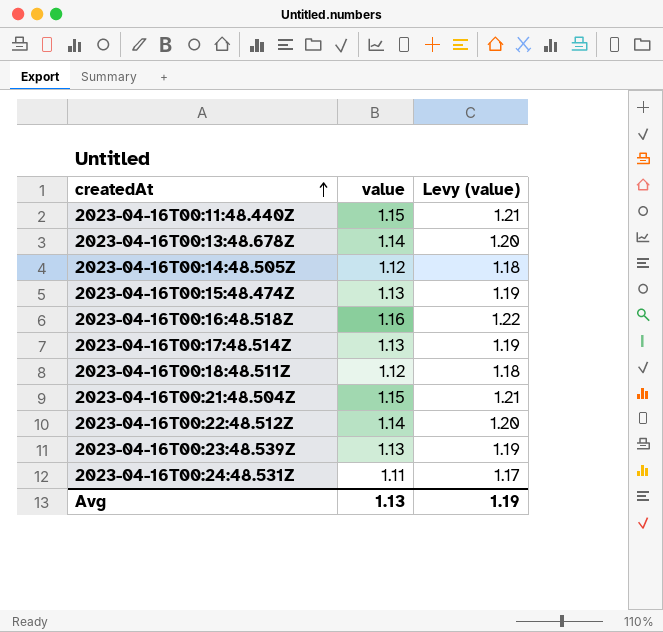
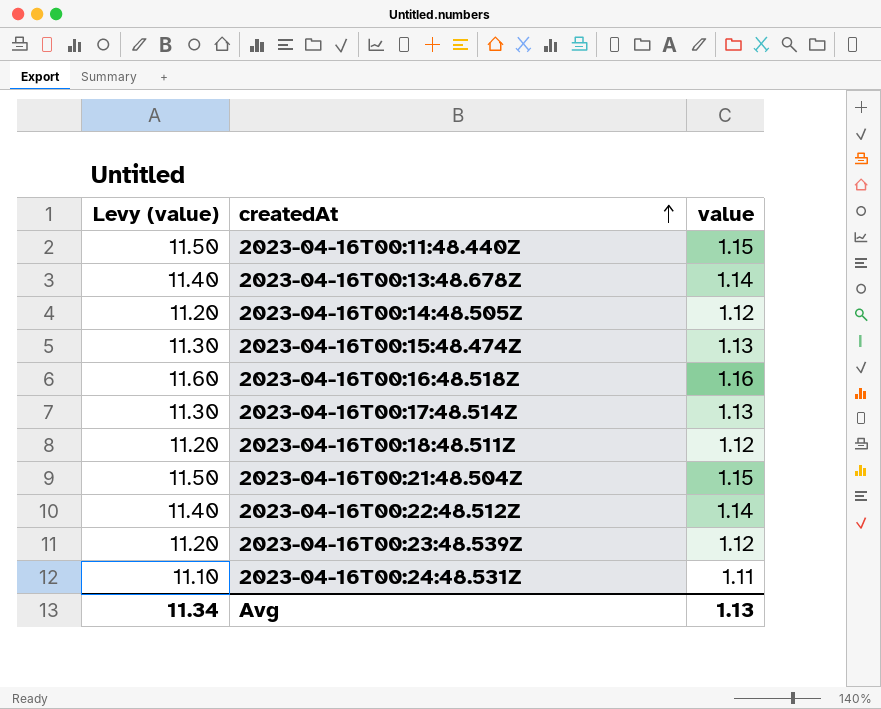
column Levy (value) | formula: [value] * 1.05 -> [value] * 10
column Levy (value) | position: 3 -> 1
2023-04-16T00:23:48.539Z | value: 1.13 -> 1.12
Avg | Levy (value): 1.19 -> 11.34

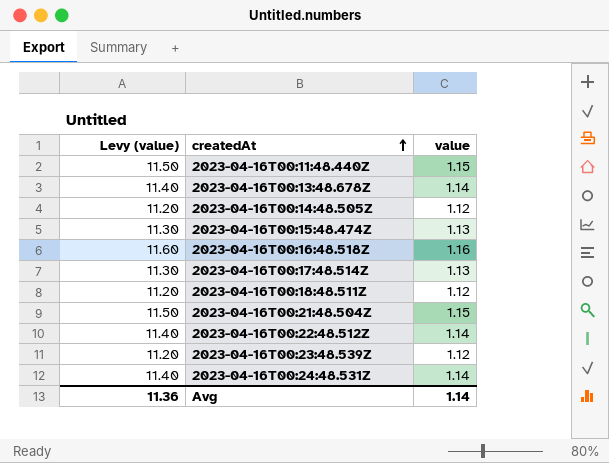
2023-04-16T00:24:48.531Z | Levy (value): 11.10 -> 11.40
2023-04-16T00:24:48.531Z | value: 1.11 -> 1.14
Avg | Levy (value): 11.34 -> 11.36
Avg | value: 1.13 -> 1.14

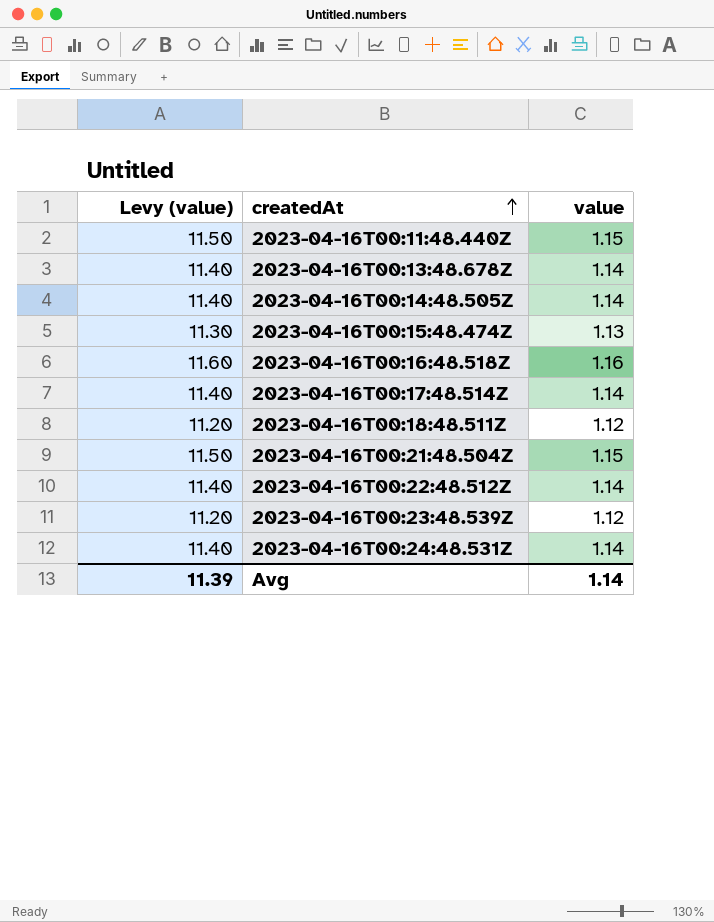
2023-04-16T00:14:48.505Z | Levy (value): 11.20 -> 11.40
2023-04-16T00:14:48.505Z | value: 1.12 -> 1.14
2023-04-16T00:17:48.514Z | Levy (value): 11.30 -> 11.40
2023-04-16T00:17:48.514Z | value: 1.13 -> 1.14
Avg | Levy (value): 11.36 -> 11.39

